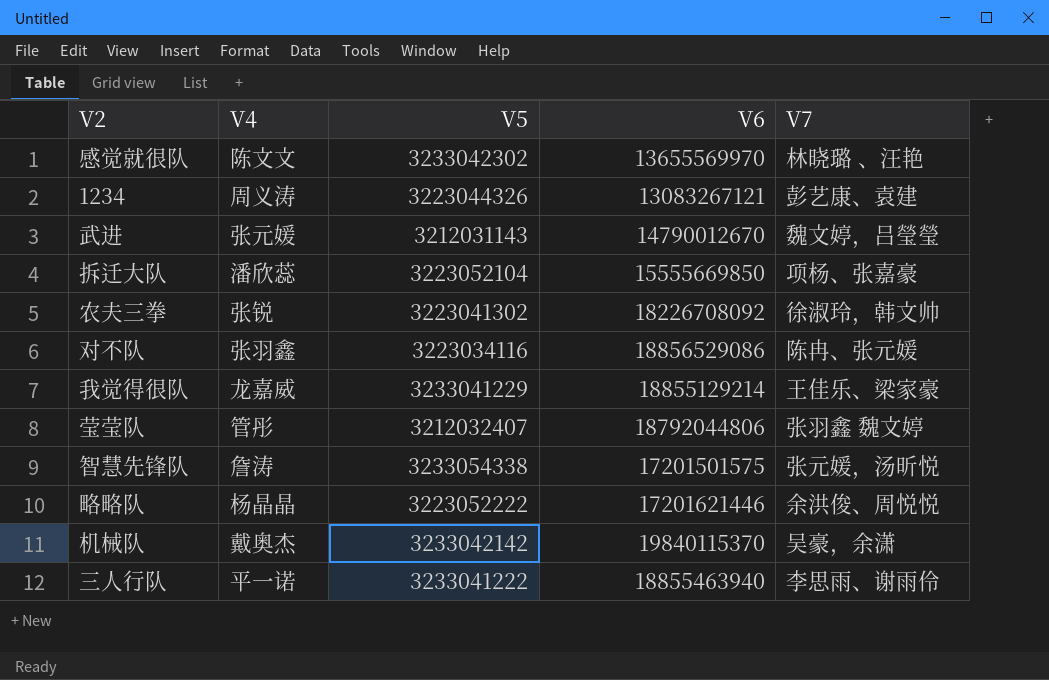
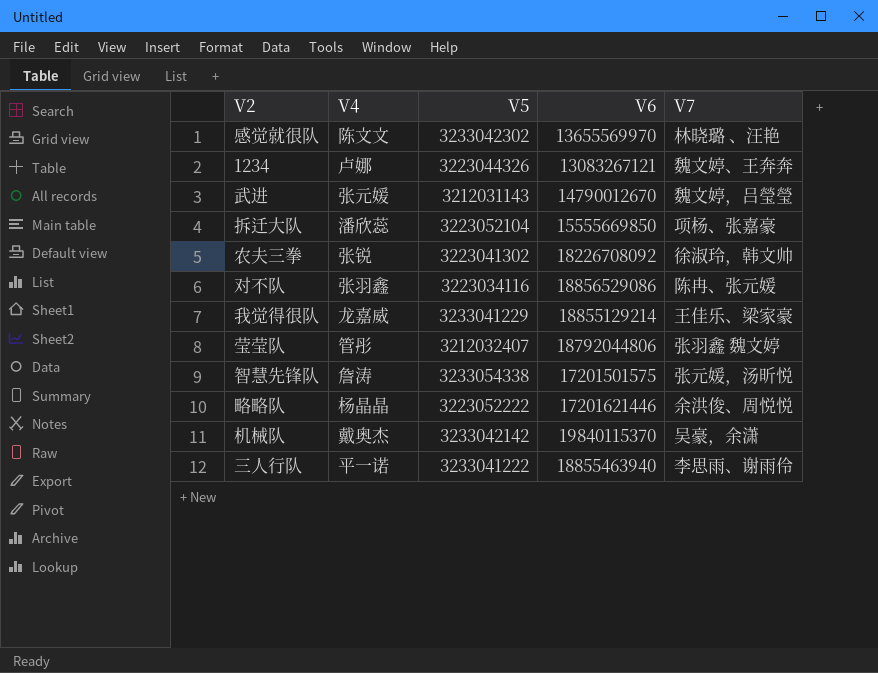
1234 | V4: 周义涛 -> 卢娜
1234 | V7: 彭艺康、袁建 -> 魏文婷、王奔奔

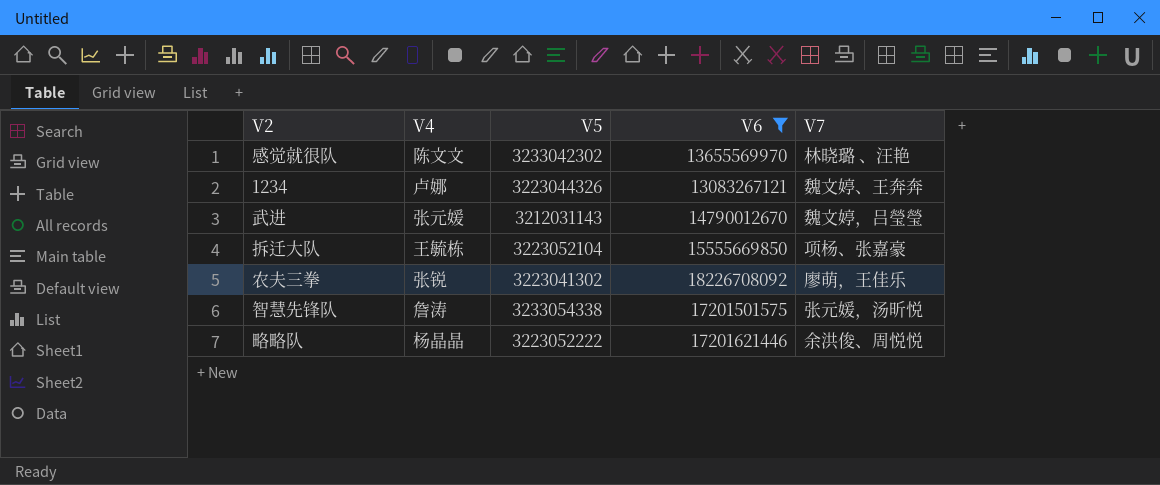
filter: none -> V6 <= 18226708092
拆迁大队 | V4: 潘欣蕊 -> 王毓栋
农夫三拳 | V7: 徐淑玲，韩文帅 -> 廖萌，王佳乐

